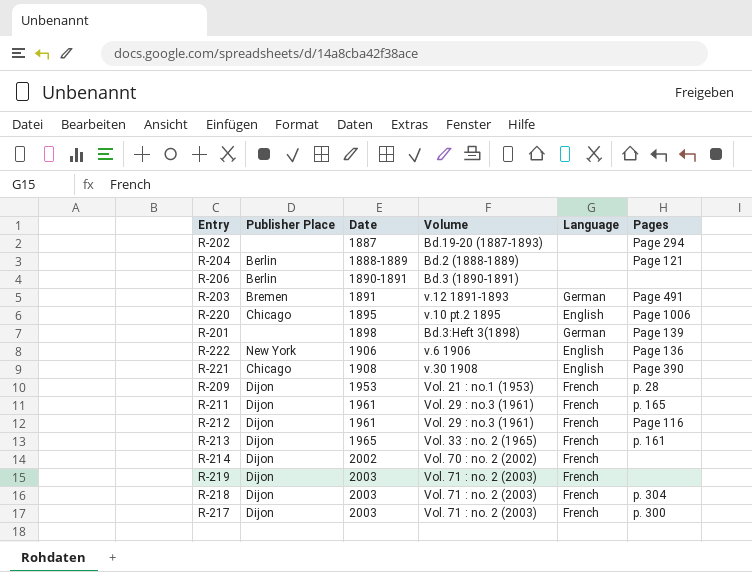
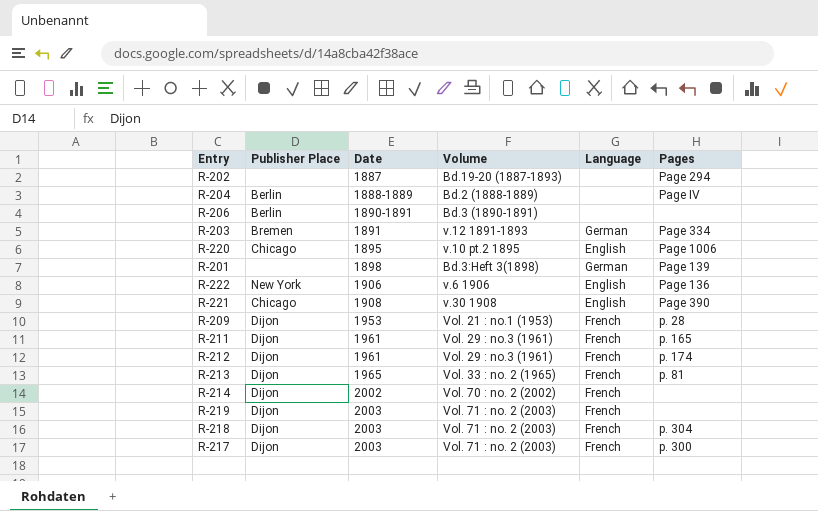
R-204 | Pages: Page 121 -> Page IV
R-203 | Pages: Page 491 -> Page 334
R-212 | Pages: Page 116 -> p. 174
R-213 | Pages: p. 161 -> p. 81

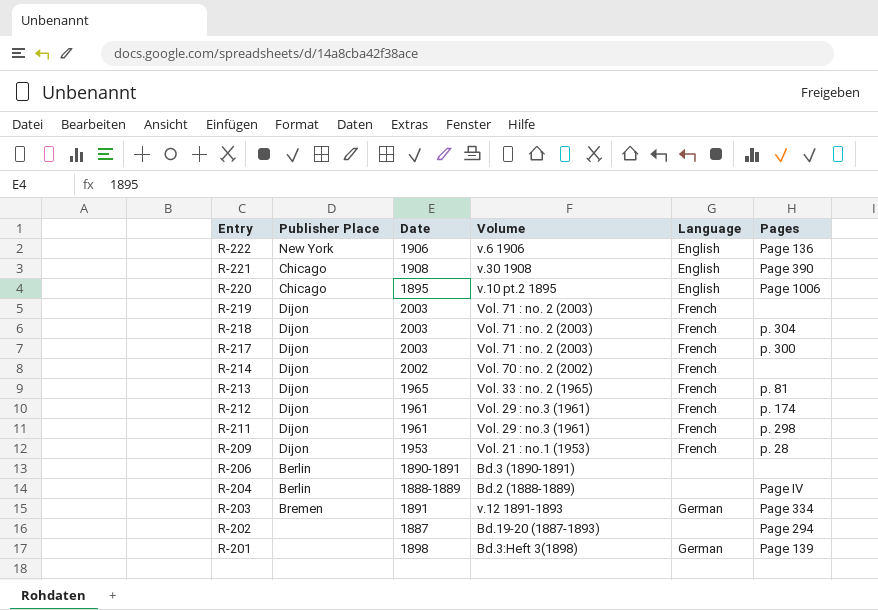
row order: Date ascending -> Entry descending
R-211 | Pages: p. 165 -> p. 298

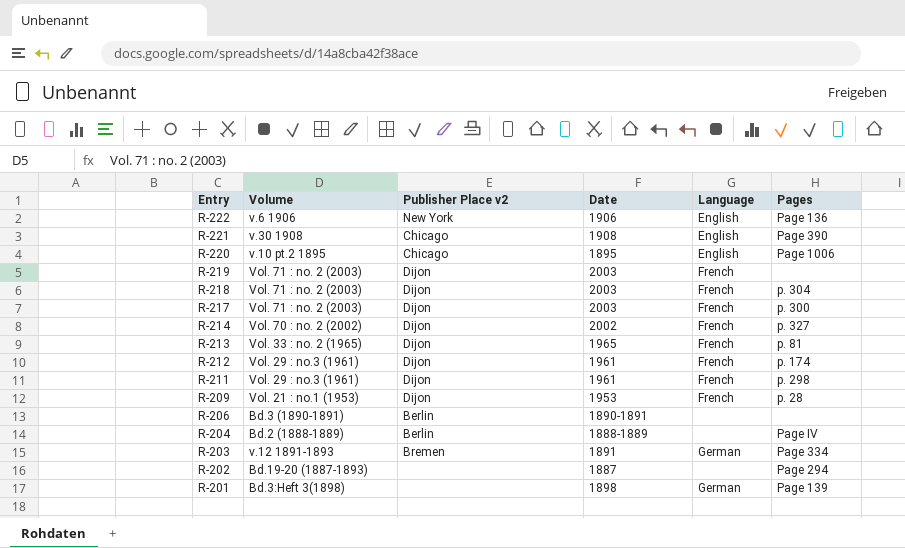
column Volume | position: 4 -> 2
column name: Publisher Place -> Publisher Place v2
R-214 | Pages: none -> p. 327

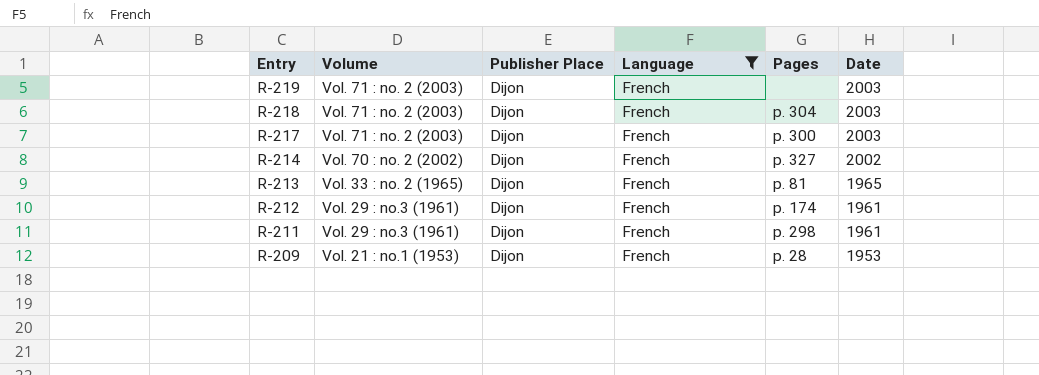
filter: none -> Language = French
column name: Publisher Place v2 -> Publisher Place
column Date | position: 4 -> 6

